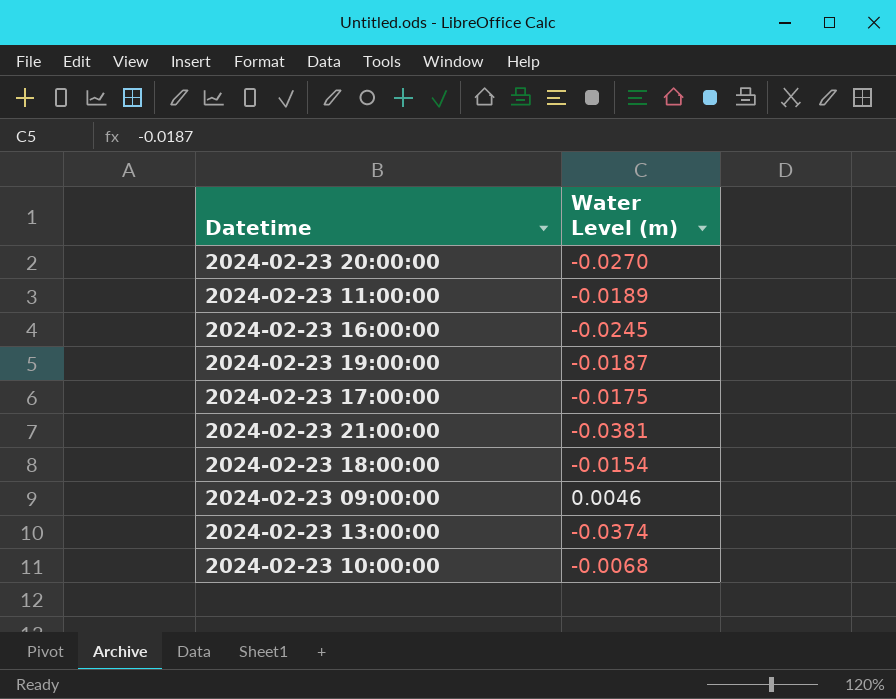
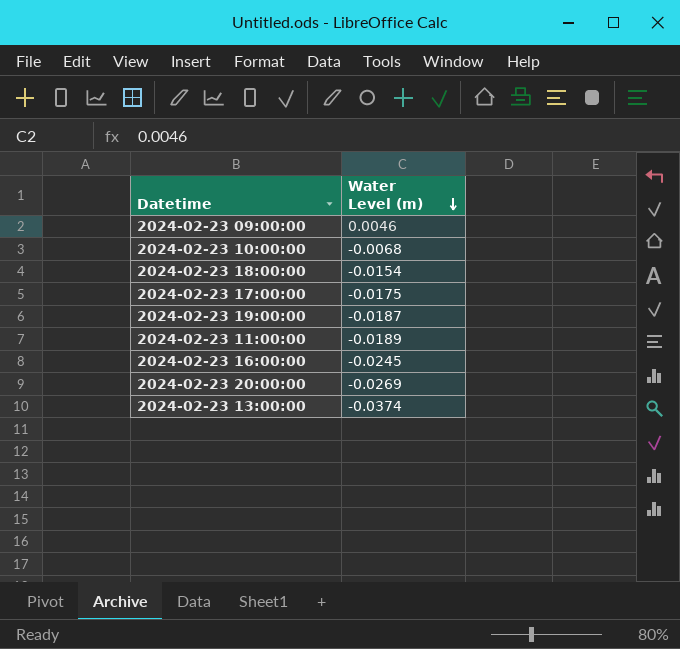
row order: none -> Water Level (m) descending
row 2024-02-23 21:00:00: -0.0381 -> none
2024-02-23 20:00:00 | Water Level (m): -0.0270 -> -0.0269

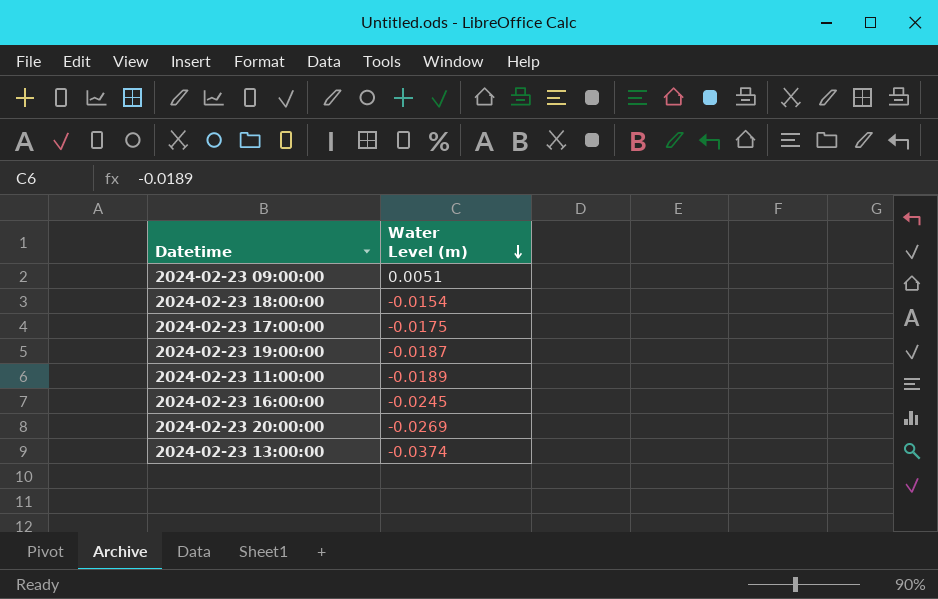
row 2024-02-23 10:00:00: -0.0068 -> none
2024-02-23 09:00:00 | Water Level (m): 0.0046 -> 0.0051

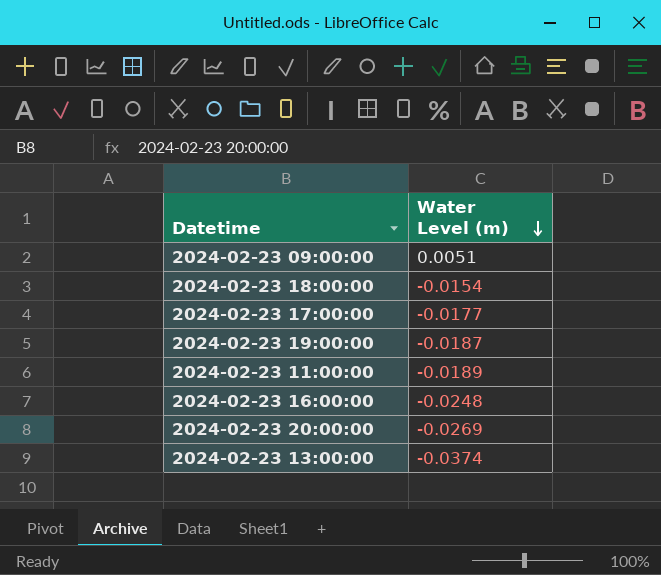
2024-02-23 17:00:00 | Water Level (m): -0.0175 -> -0.0177
2024-02-23 16:00:00 | Water Level (m): -0.0245 -> -0.0248

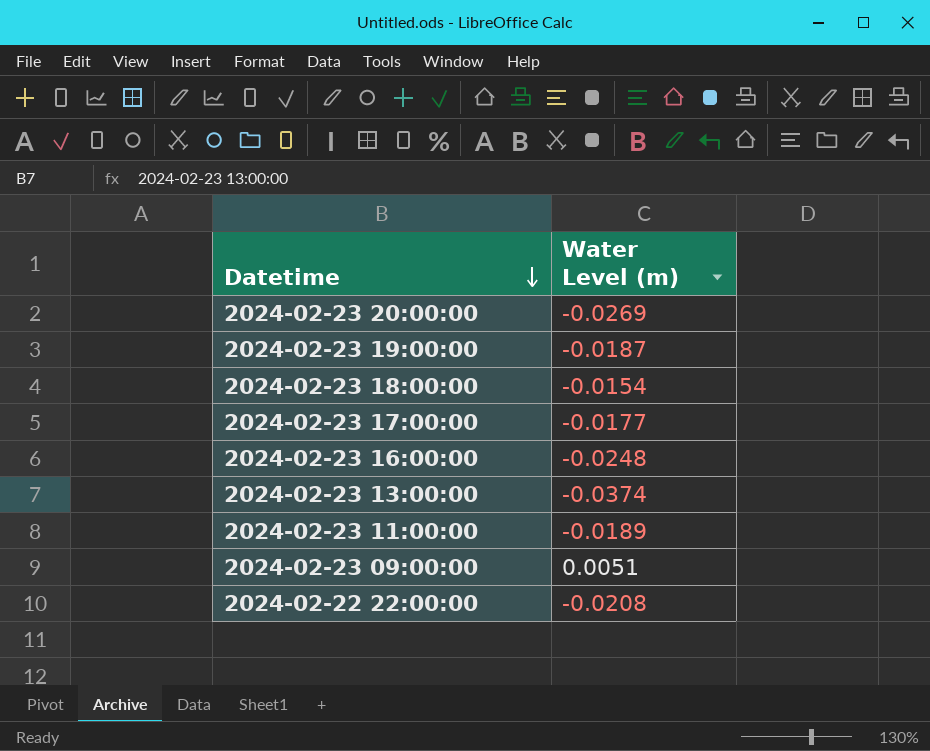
row order: Water Level (m) descending -> Datetime descending
row 2024-02-22 22:00:00: none -> -0.0208

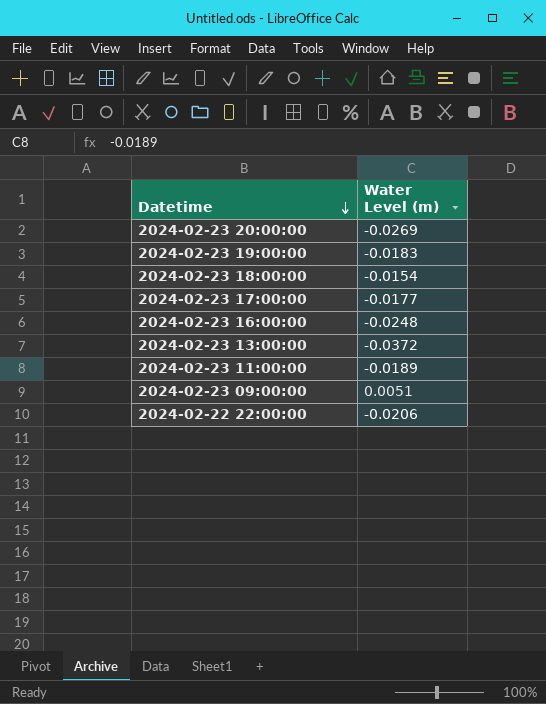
2024-02-23 19:00:00 | Water Level (m): -0.0187 -> -0.0183
2024-02-23 13:00:00 | Water Level (m): -0.0374 -> -0.0372
2024-02-22 22:00:00 | Water Level (m): -0.0208 -> -0.0206

